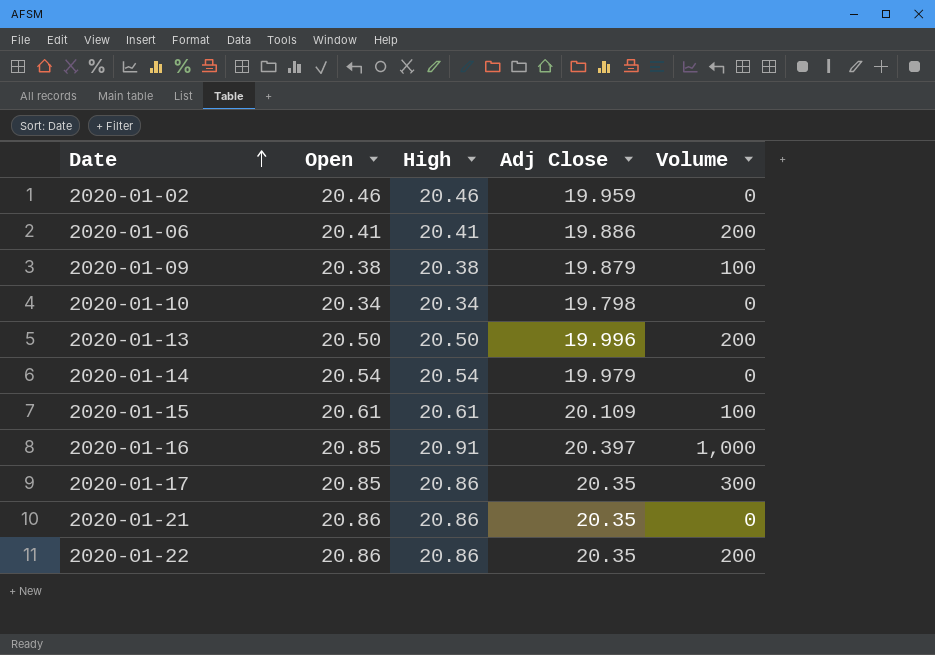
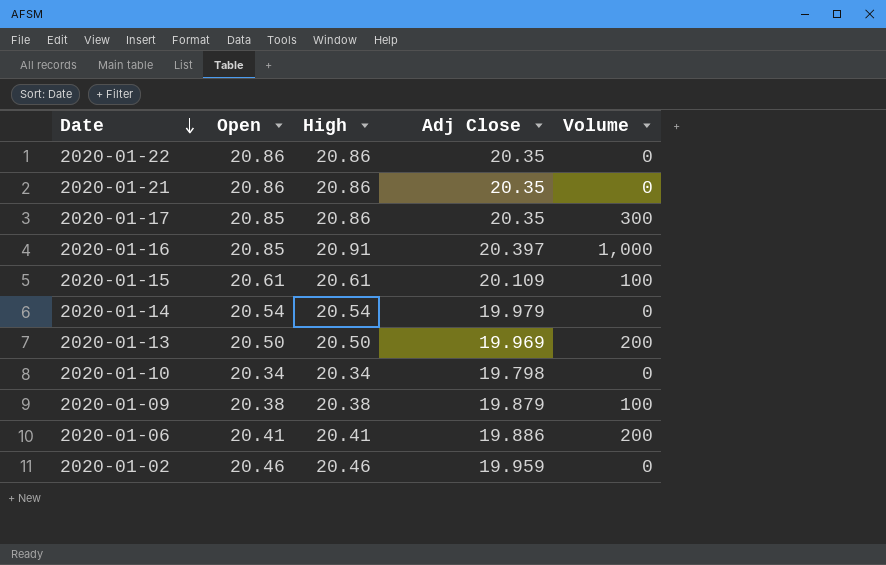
row order: Date ascending -> Date descending
2020-01-22 | Volume: 200 -> 0
2020-01-13 | Adj Close: 19.996 -> 19.969

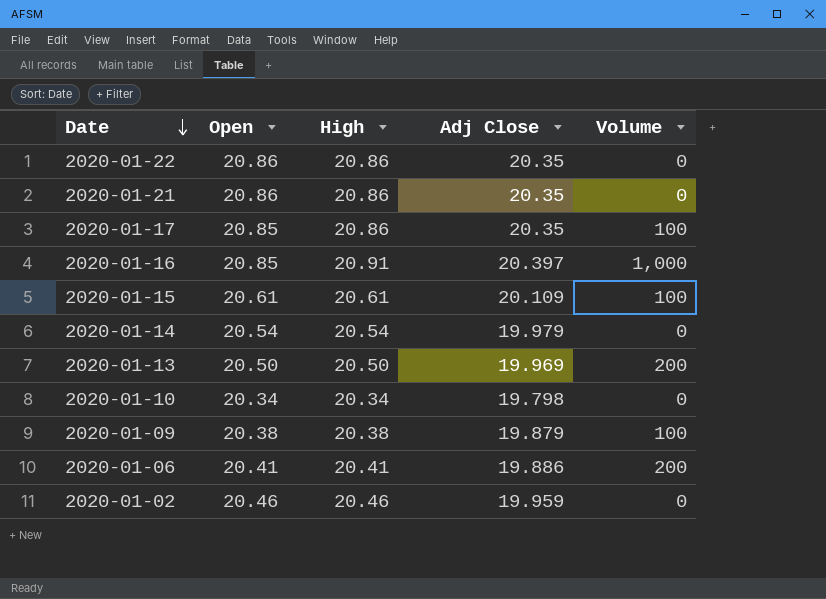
2020-01-17 | Volume: 300 -> 100

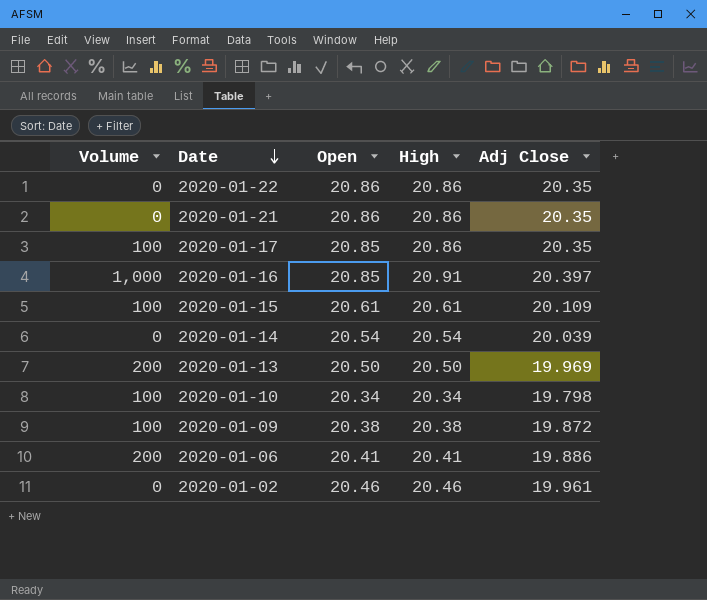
column Volume | position: 5 -> 1
2020-01-14 | Adj Close: 19.979 -> 20.039
2020-01-10 | Volume: 0 -> 100
2020-01-09 | Adj Close: 19.879 -> 19.872
2020-01-02 | Adj Close: 19.959 -> 19.961

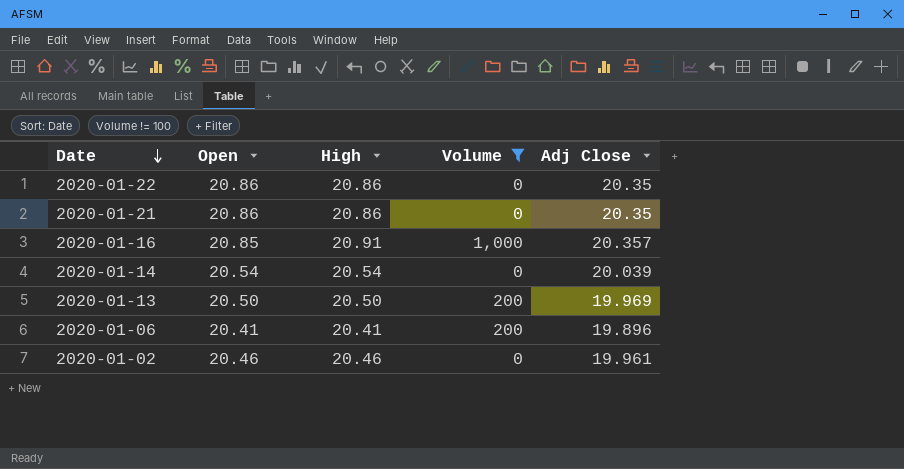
filter: none -> Volume != 100
column Volume | position: 1 -> 4
2020-01-16 | Adj Close: 20.397 -> 20.357
2020-01-06 | Adj Close: 19.886 -> 19.896

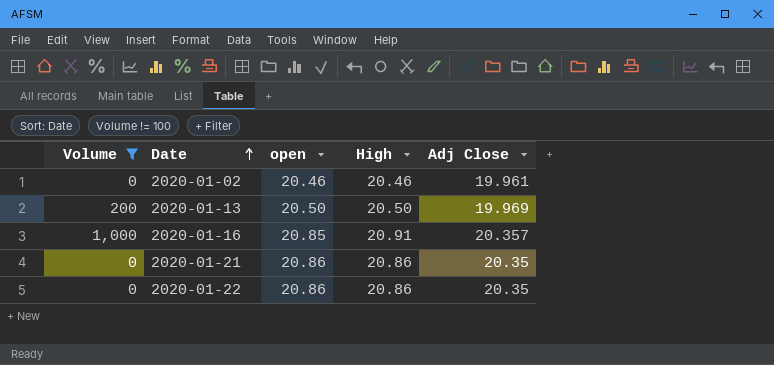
row order: Date descending -> Date ascending
column Volume | position: 4 -> 1
column name: Open -> open
row 2020-01-14: 20.54 | 20.54 | 0 | 20.039 -> none
row 2020-01-06: 20.41 | 20.41 | 200 | 19.896 -> none

